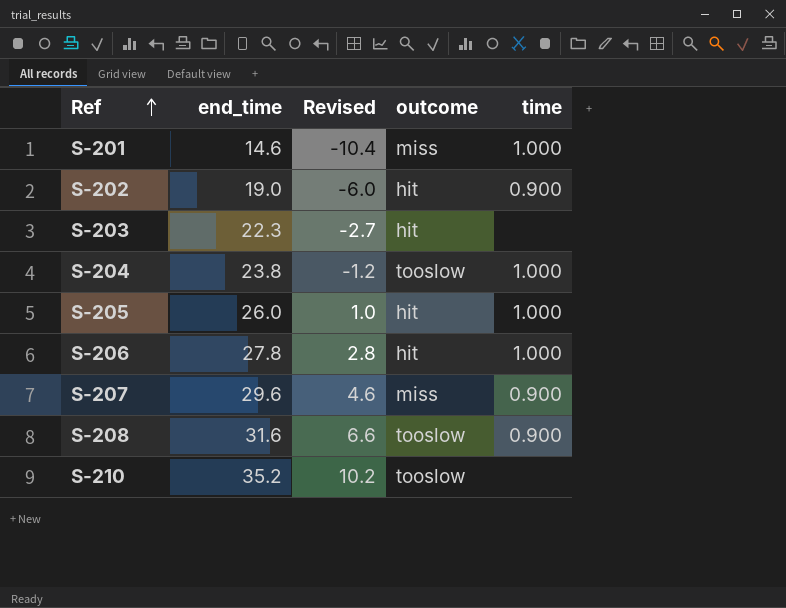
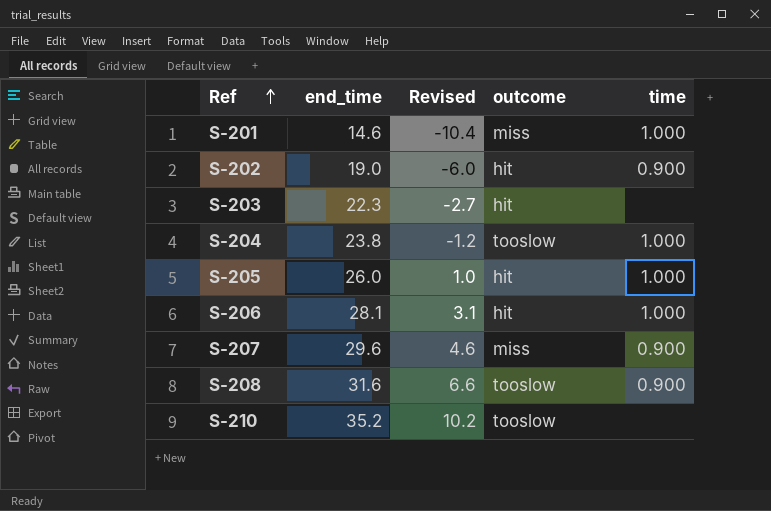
S-206 | end_time: 27.8 -> 28.1
S-206 | Revised: 2.8 -> 3.1

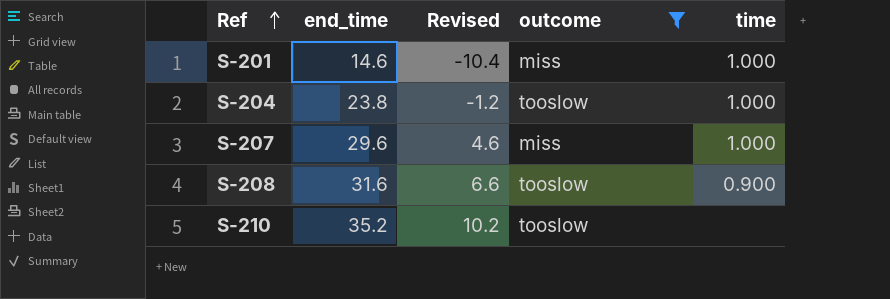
filter: none -> outcome != hit
S-207 | time: 0.900 -> 1.000

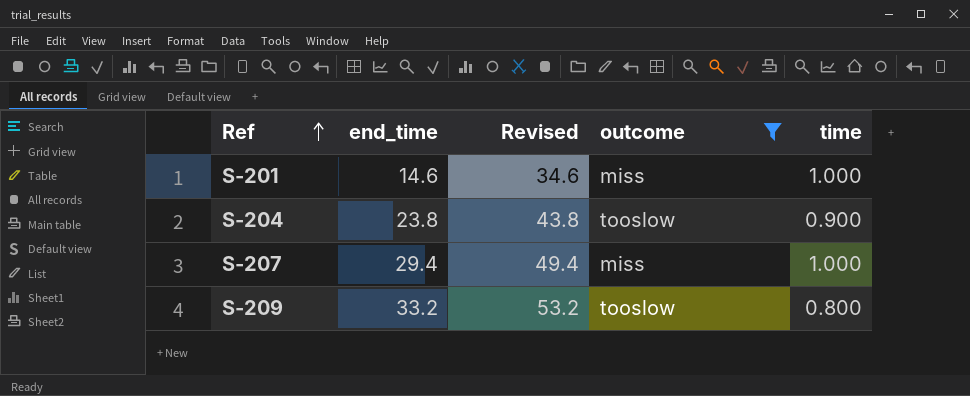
column Revised | formula: [end_time] - 25 -> [end_time] + 20
row S-208: 31.6 | 6.6 | tooslow | 0.900 -> none
row S-210: 35.2 | 10.2 | tooslow | none -> none
S-204 | time: 1.000 -> 0.900
S-207 | end_time: 29.6 -> 29.4
row S-209: none -> 33.2 | 53.2 | tooslow | 0.800

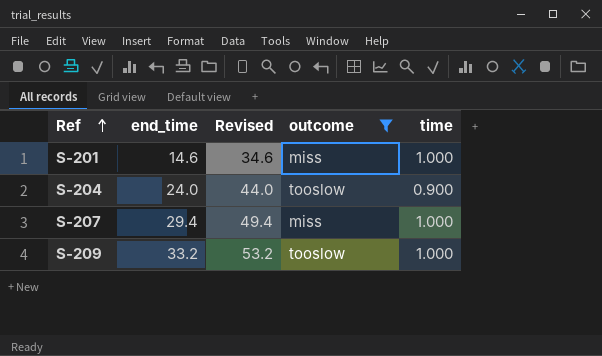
S-204 | end_time: 23.8 -> 24.0
S-204 | Revised: 43.8 -> 44.0
S-209 | time: 0.800 -> 1.000

